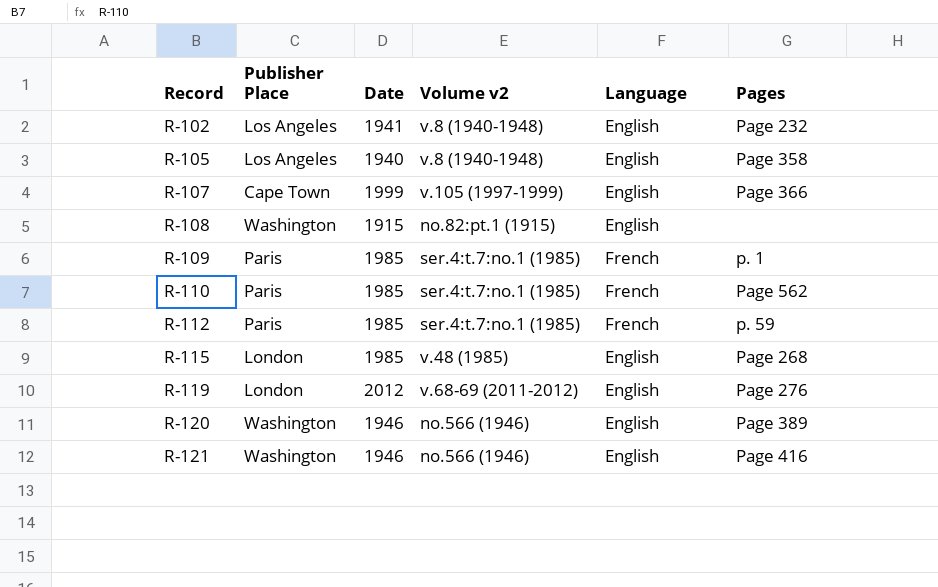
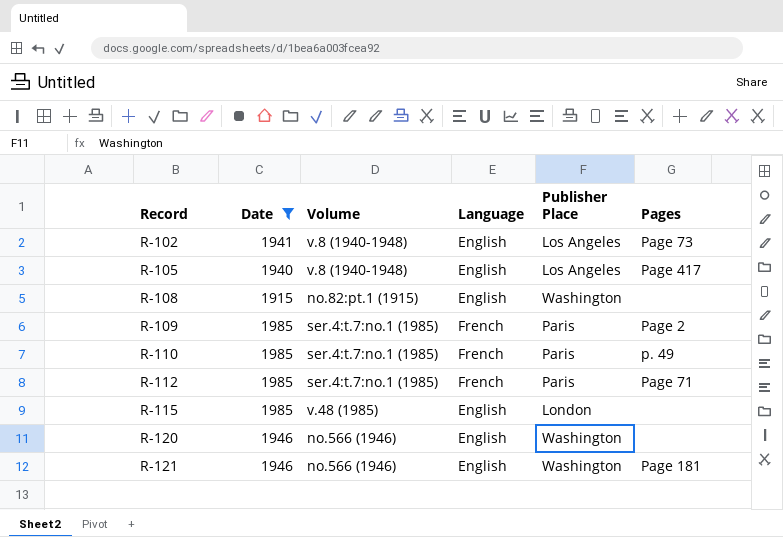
filter: none -> Date <= 1985
column name: Volume v2 -> Volume
column Publisher Place | position: 2 -> 5
R-102 | Pages: Page 232 -> Page 73
R-105 | Pages: Page 358 -> Page 417
R-109 | Pages: p. 1 -> Page 2
R-110 | Pages: Page 562 -> p. 49
R-112 | Pages: p. 59 -> Page 71
R-115 | Pages: Page 268 -> none
R-120 | Pages: Page 389 -> none
R-121 | Pages: Page 416 -> Page 181

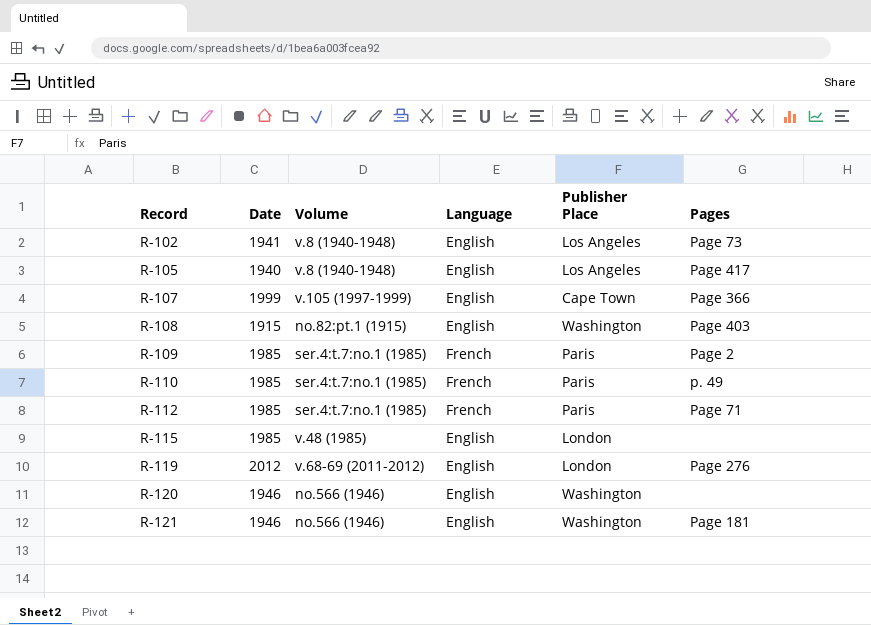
filter: Date <= 1985 -> none
R-108 | Pages: none -> Page 403

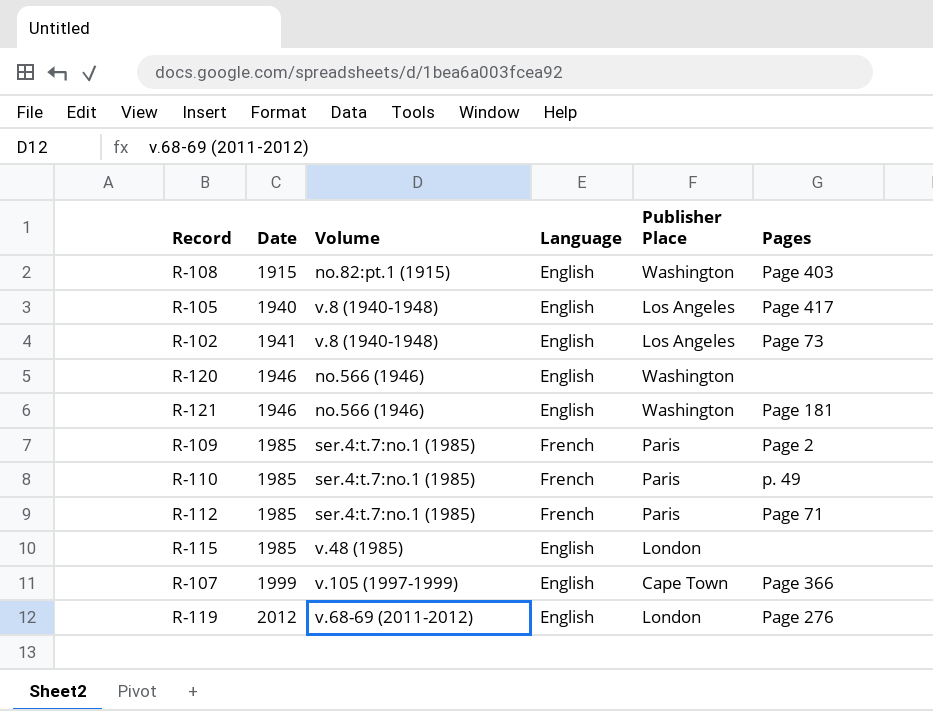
row order: Record ascending -> Date ascending

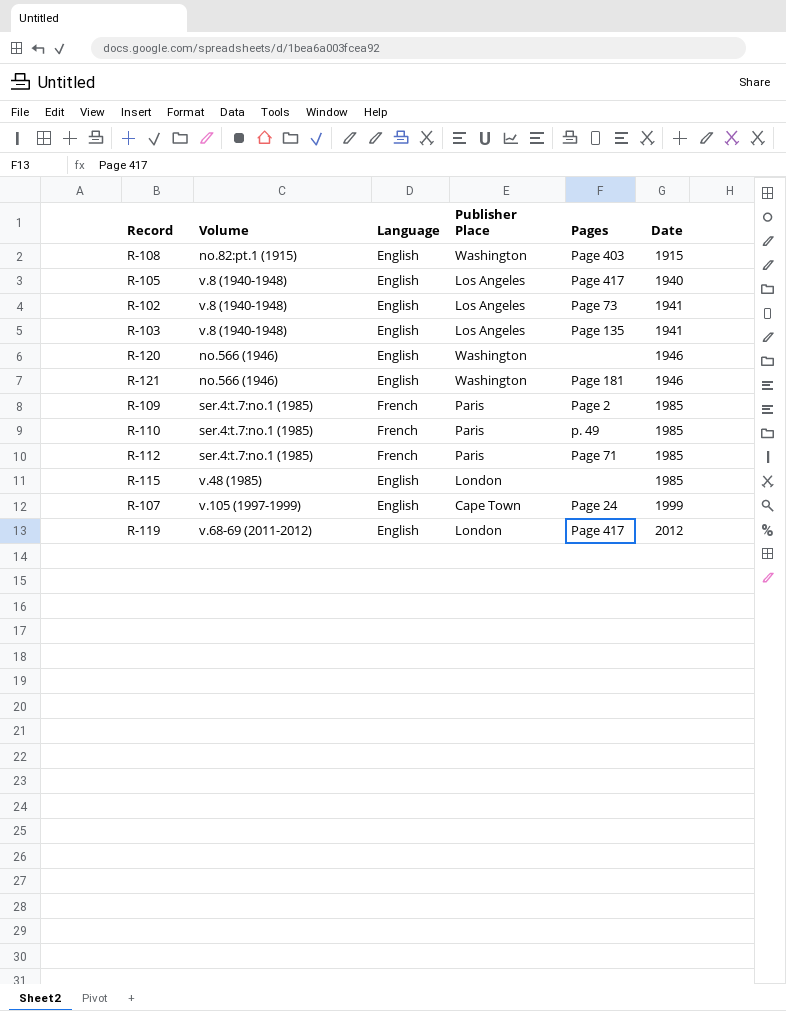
column Date | position: 2 -> 6
row R-103: none -> v.8 (1940-1948) | English | Los Angeles | Page 135 | 1941
R-107 | Pages: Page 366 -> Page 24
R-119 | Pages: Page 276 -> Page 417

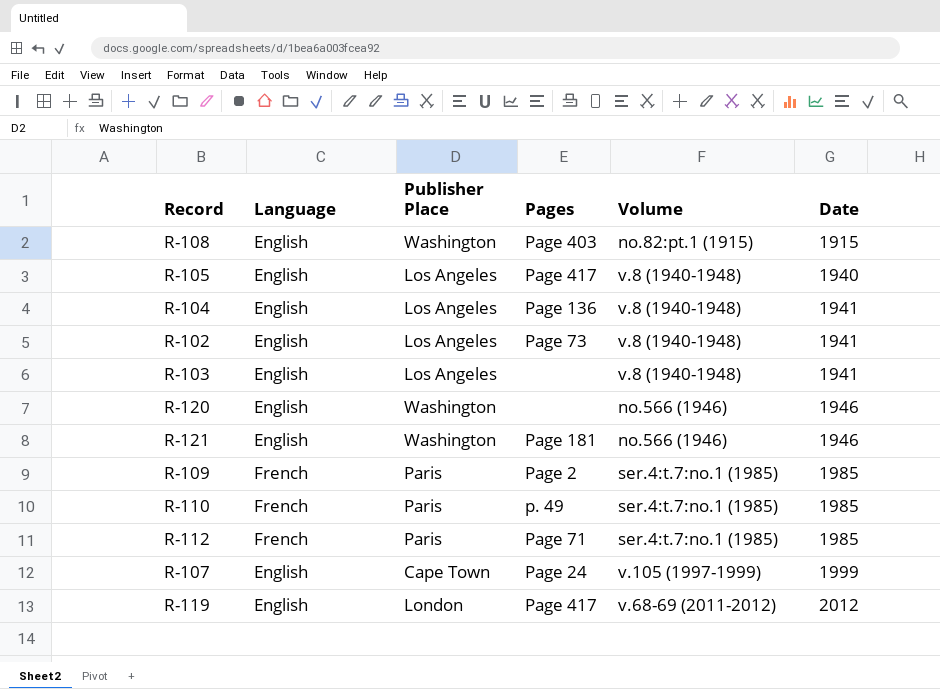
column Volume | position: 2 -> 5
row R-115: v.48 (1985) | English | London | none | 1985 -> none
row R-104: none -> English | Los Angeles | Page 136 | v.8 (1940-1948) | 1941
R-103 | Pages: Page 135 -> none

